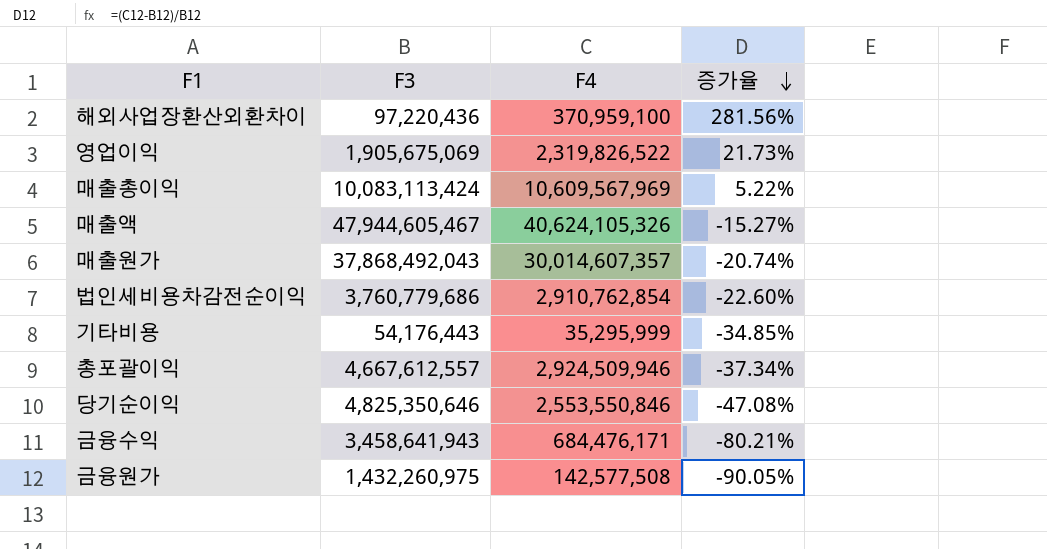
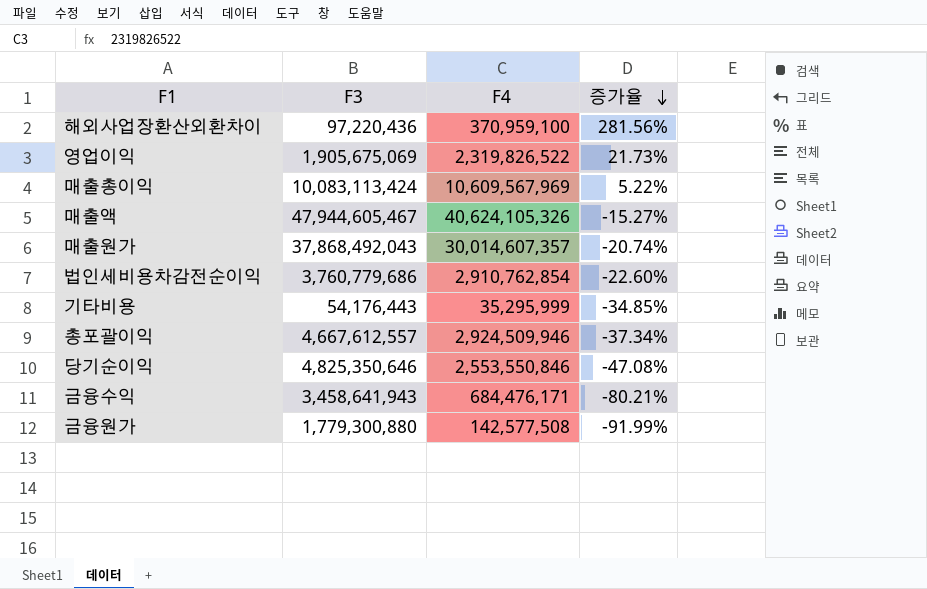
금융원가 | F3: 1,432,260,975 -> 1,779,300,880
금융원가 | 증가율: -90.05% -> -91.99%

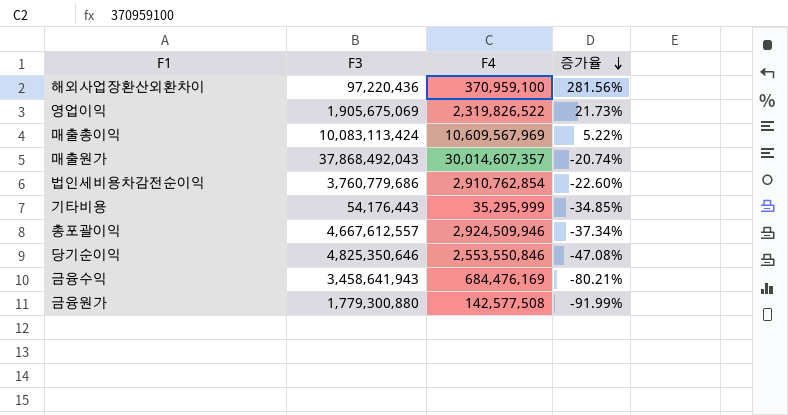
row 매출액: 47,944,605,467 | 40,624,105,326 | -15.27% -> none
금융수익 | F4: 684,476,171 -> 684,476,169

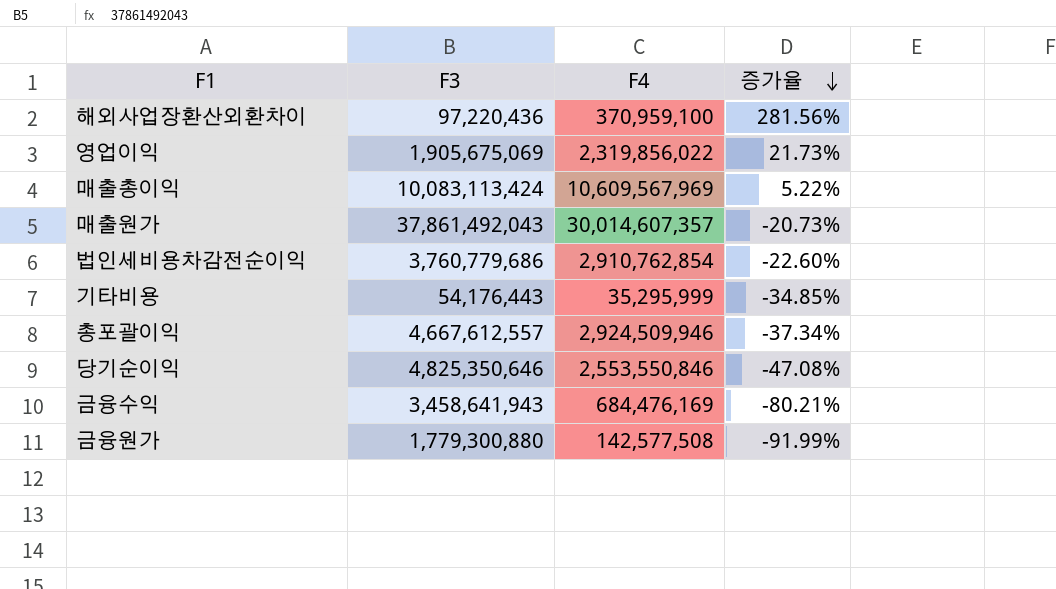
영업이익 | F4: 2,319,826,522 -> 2,319,856,022
매출원가 | F3: 37,868,492,043 -> 37,861,492,043
매출원가 | 증가율: -20.74% -> -20.73%

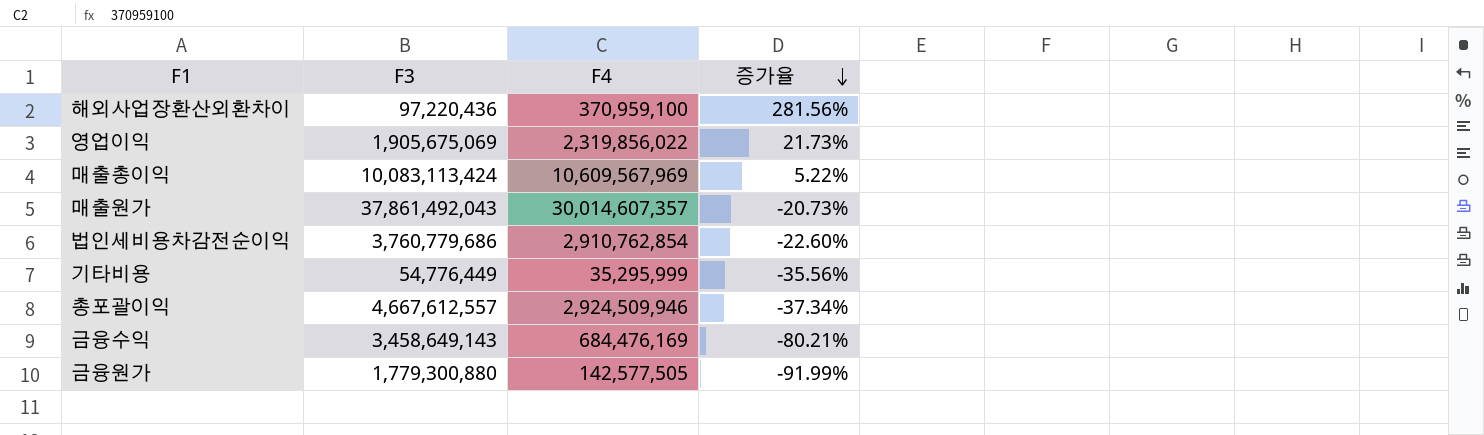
row 당기순이익: 4,825,350,646 | 2,553,550,846 | -47.08% -> none
기타비용 | F3: 54,176,443 -> 54,776,449
기타비용 | 증가율: -34.85% -> -35.56%
금융수익 | F3: 3,458,641,943 -> 3,458,649,143
금융원가 | F4: 142,577,508 -> 142,577,505

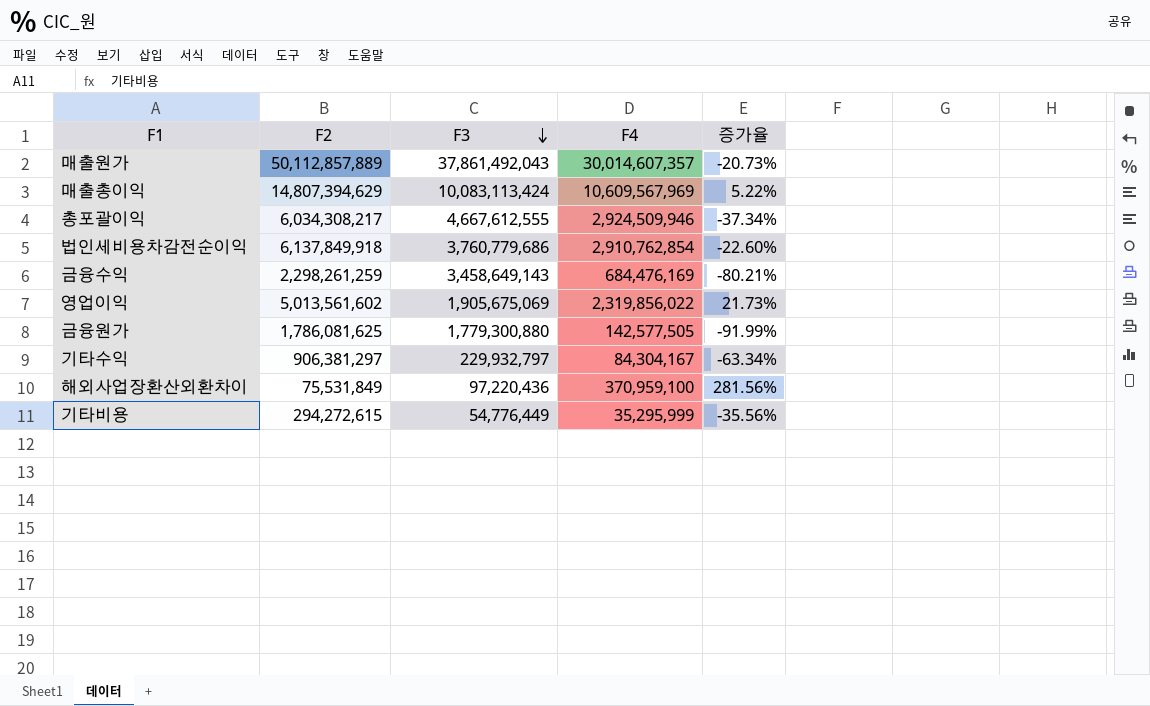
row order: 증가율 descending -> F3 descending
column F2 | position: none -> 2
총포괄이익 | F3: 4,667,612,557 -> 4,667,612,555
row 기타수익: none -> 906,381,297 | 229,932,797 | 84,304,167 | -63.34%

